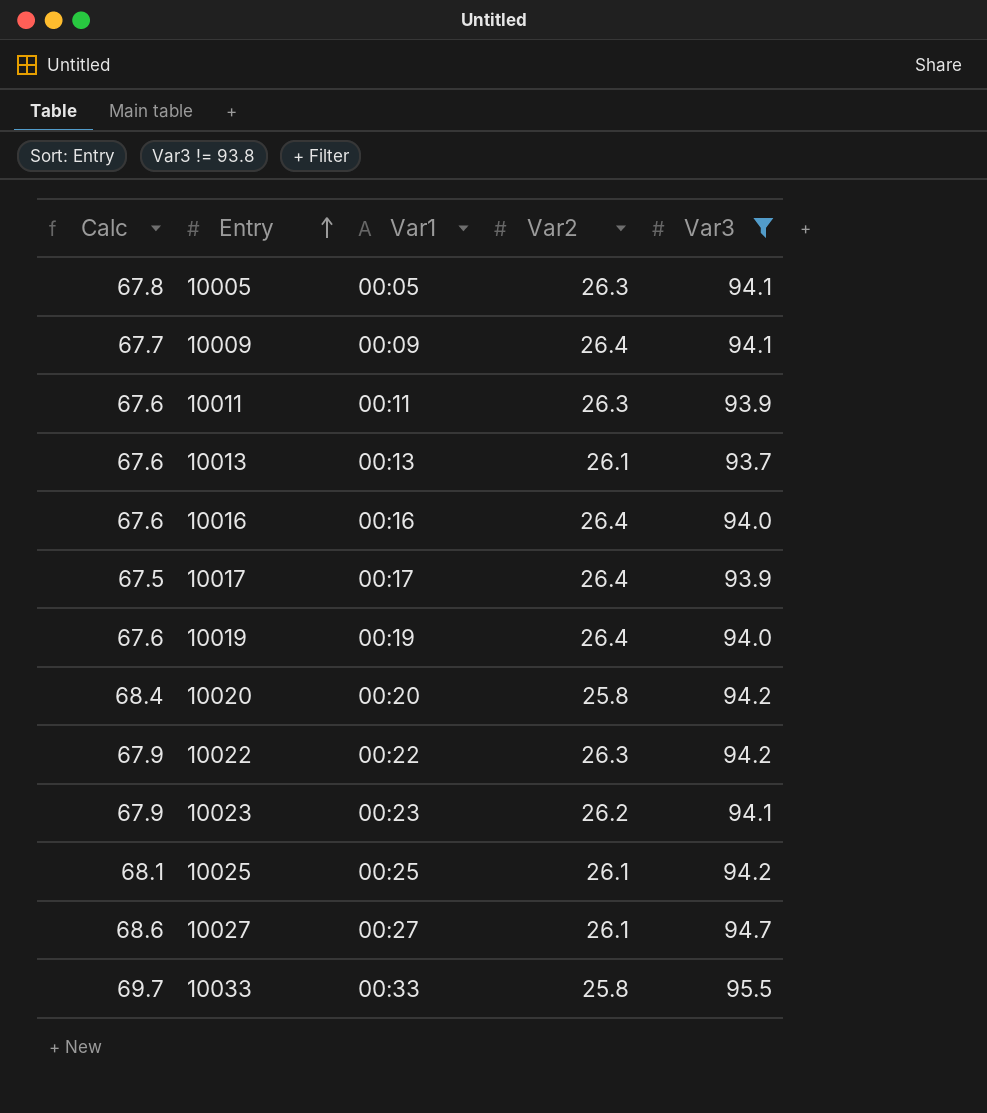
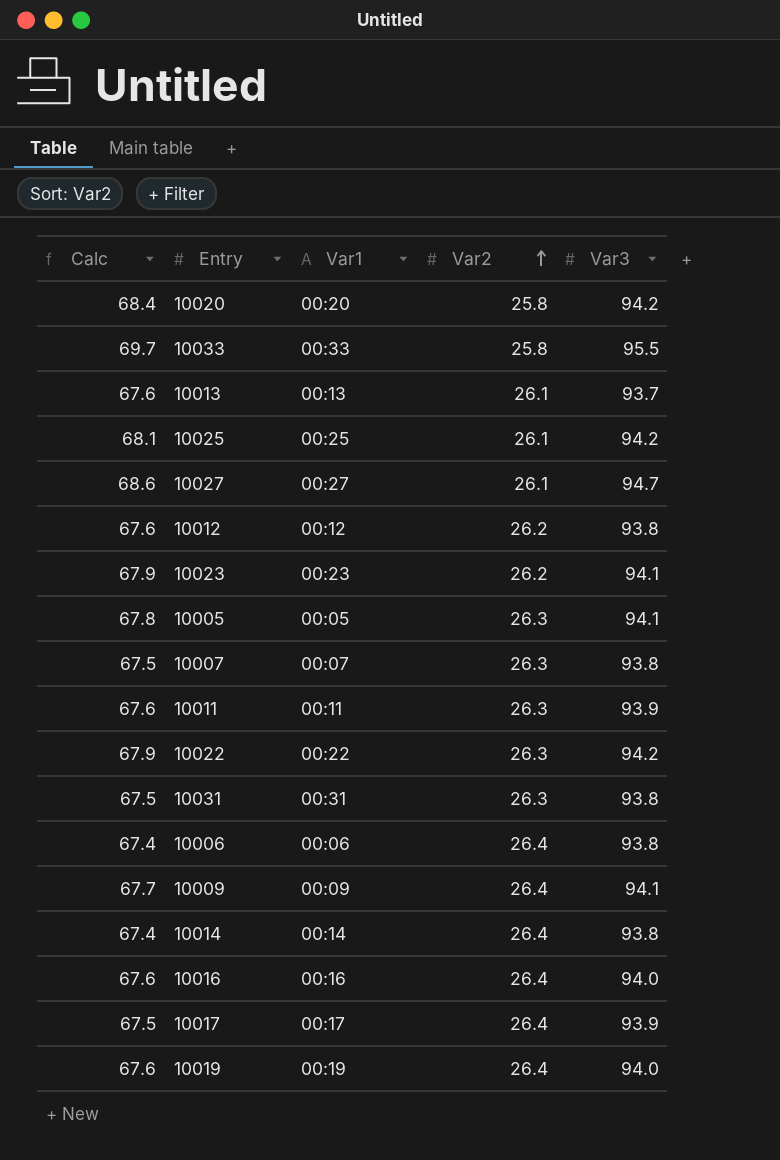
filter: Var3 != 93.8 -> none
row order: Entry ascending -> Var2 ascending

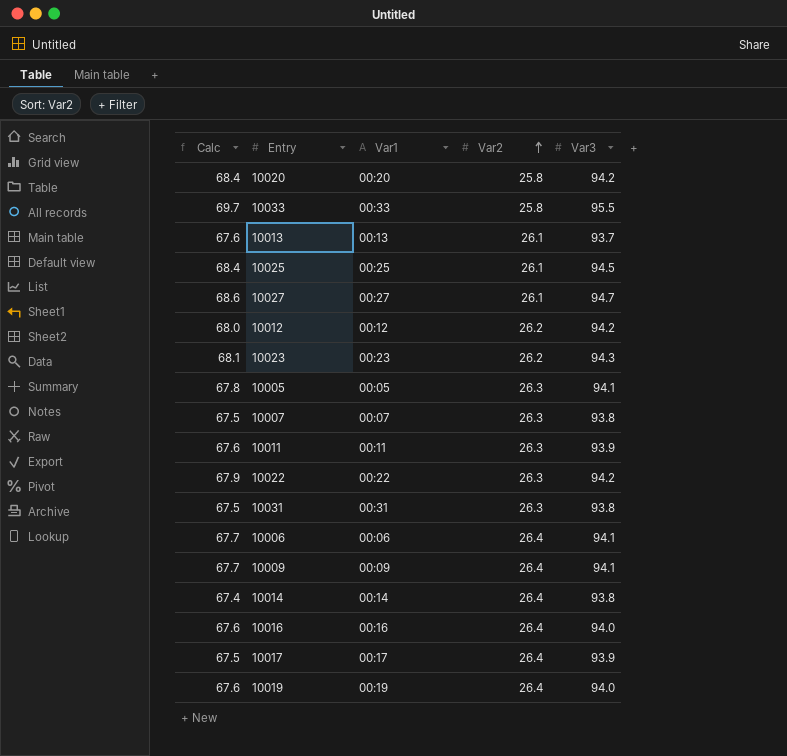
10025 | Calc: 68.1 -> 68.4
10025 | Var3: 94.2 -> 94.5
10012 | Calc: 67.6 -> 68.0
10012 | Var3: 93.8 -> 94.2
10023 | Calc: 67.9 -> 68.1
10023 | Var3: 94.1 -> 94.3
10006 | Calc: 67.4 -> 67.7
10006 | Var3: 93.8 -> 94.1

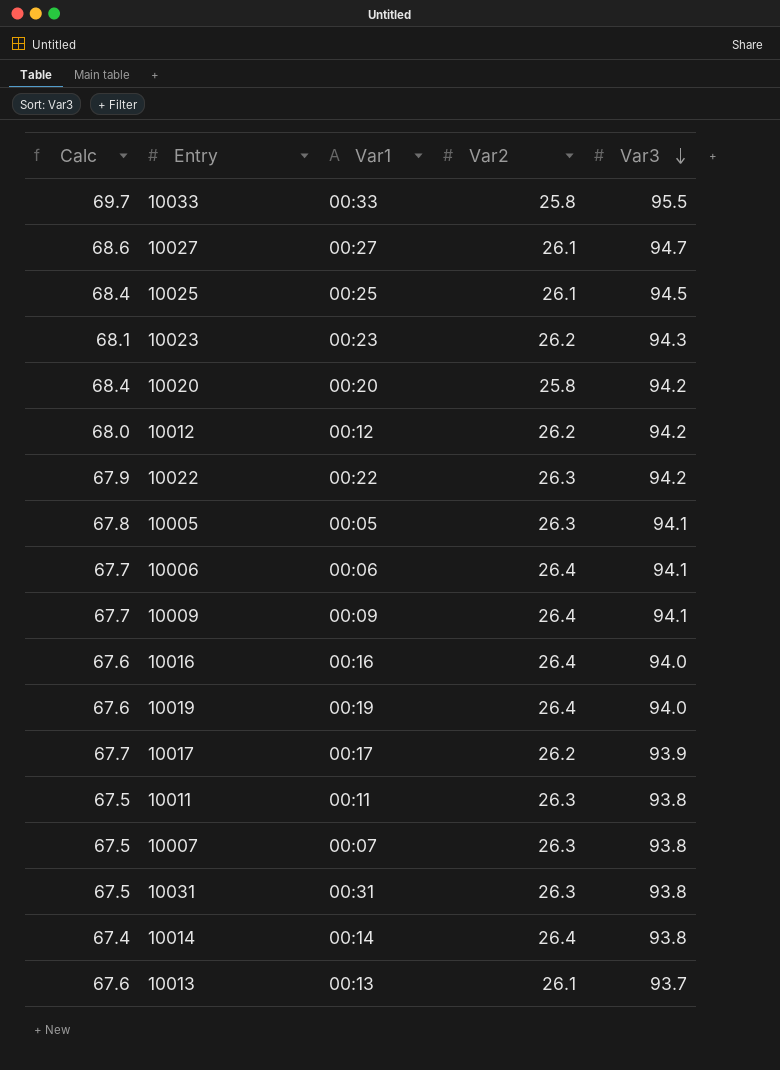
row order: Var2 ascending -> Var3 descending
10017 | Calc: 67.5 -> 67.7
10017 | Var2: 26.4 -> 26.2
10011 | Calc: 67.6 -> 67.5
10011 | Var3: 93.9 -> 93.8

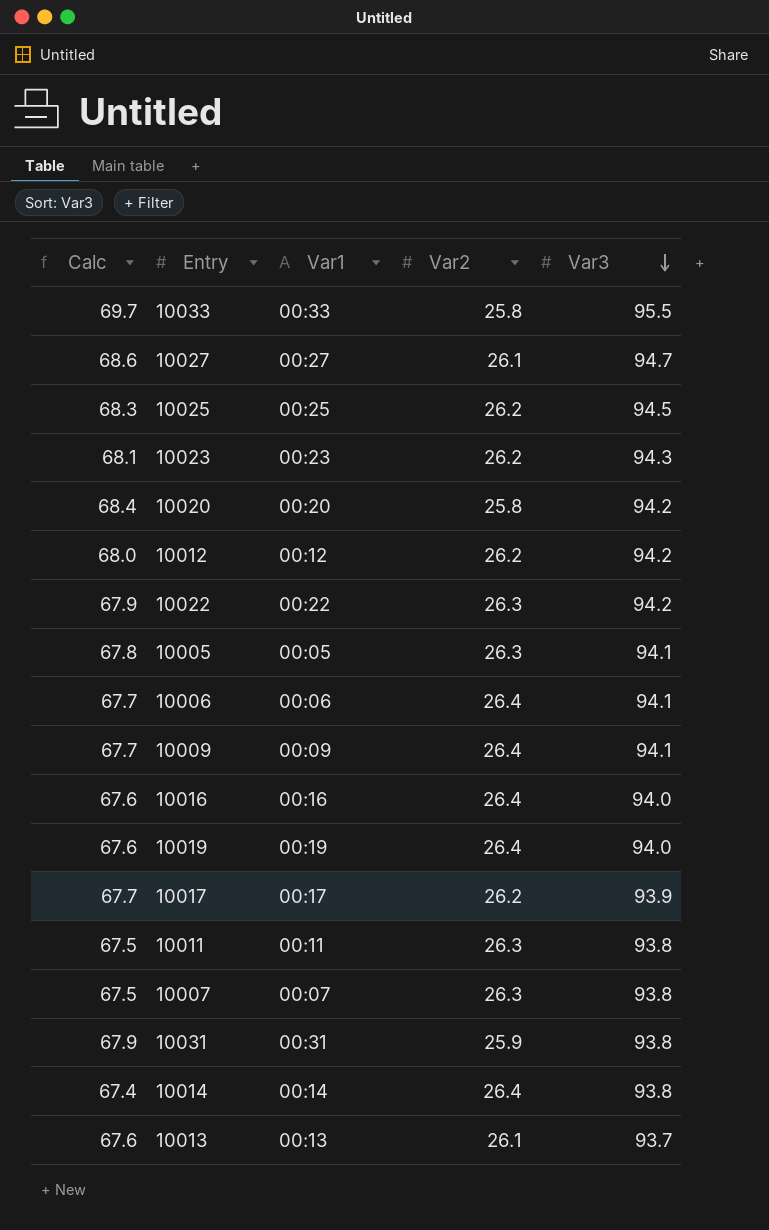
10025 | Calc: 68.4 -> 68.3
10025 | Var2: 26.1 -> 26.2
10031 | Calc: 67.5 -> 67.9
10031 | Var2: 26.3 -> 25.9

